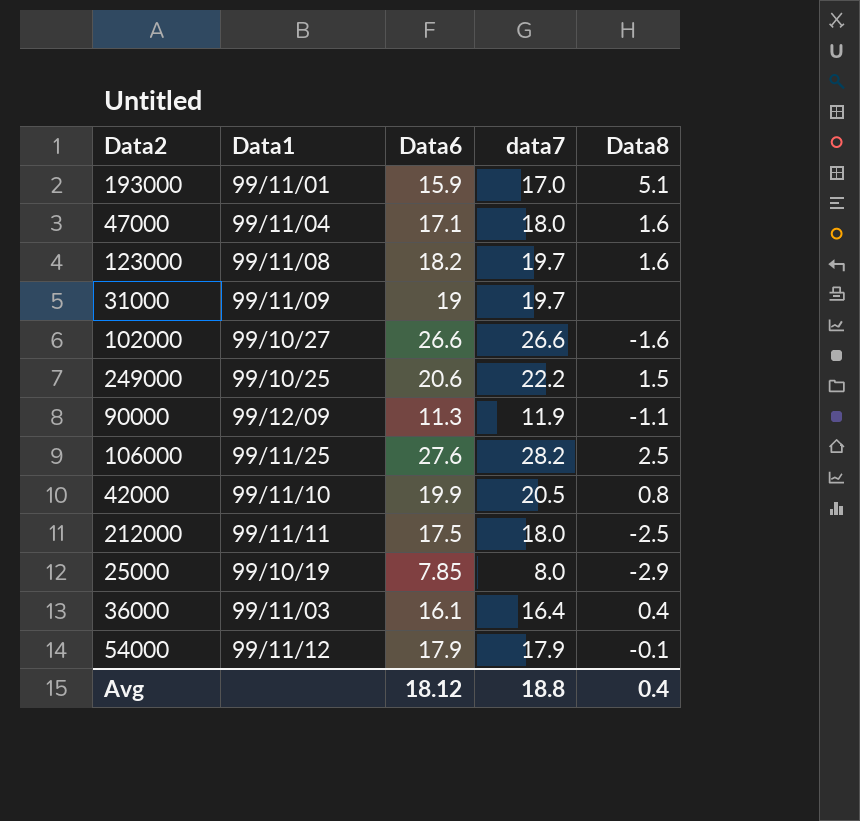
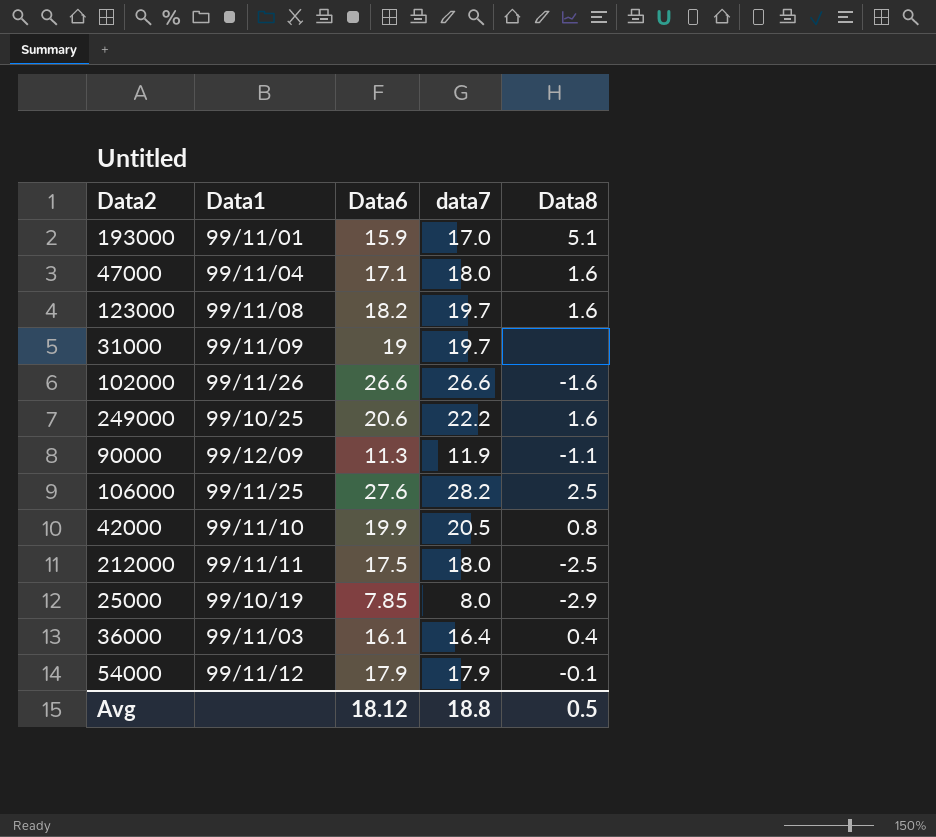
102000 | Data1: 99/10/27 -> 99/11/26
249000 | Data8: 1.5 -> 1.6
Avg | Data8: 0.4 -> 0.5

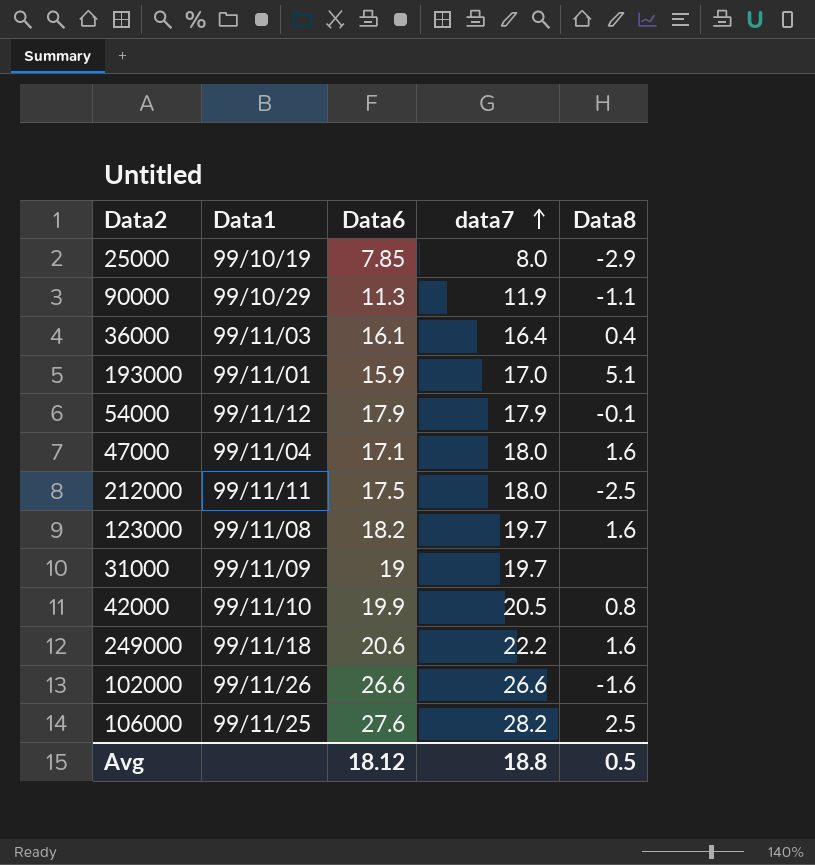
row order: none -> data7 ascending
90000 | Data1: 99/12/09 -> 99/10/29
249000 | Data1: 99/10/25 -> 99/11/18

